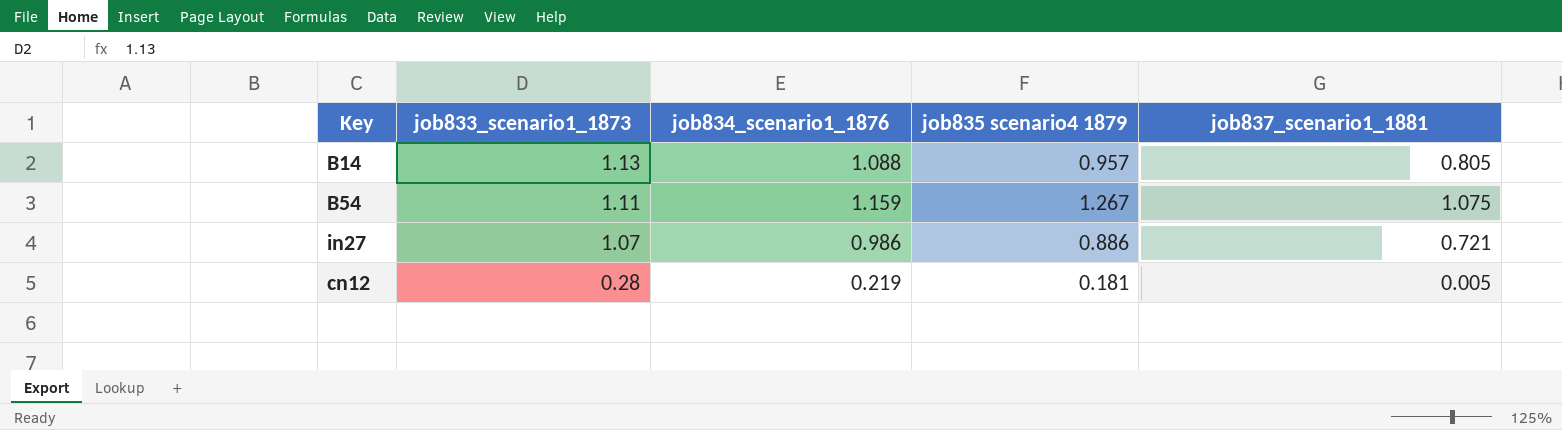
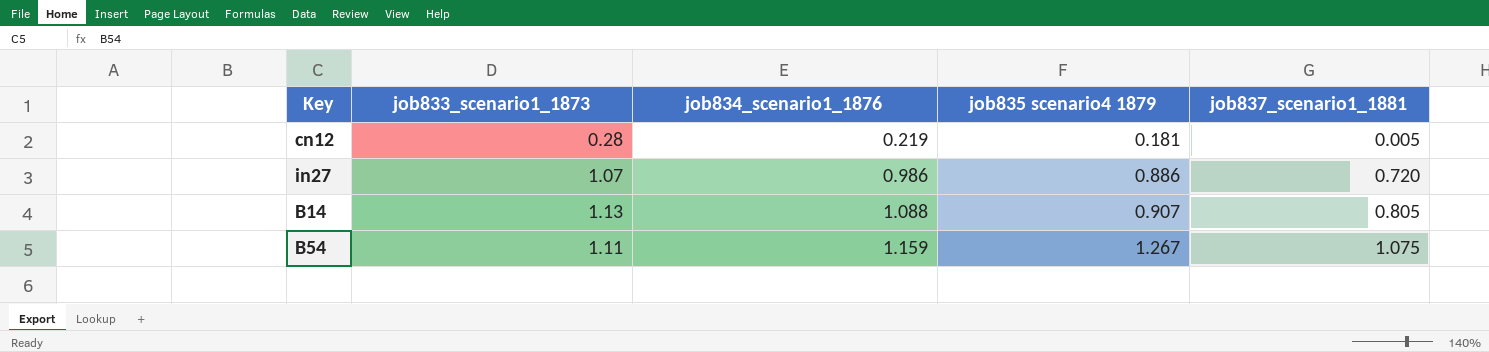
row order: job833_scenario1_1873 descending -> job834_scenario1_1876 ascending
in27 | job837_scenario1_1881: 0.721 -> 0.720
B14 | job835 scenario4 1879: 0.957 -> 0.907

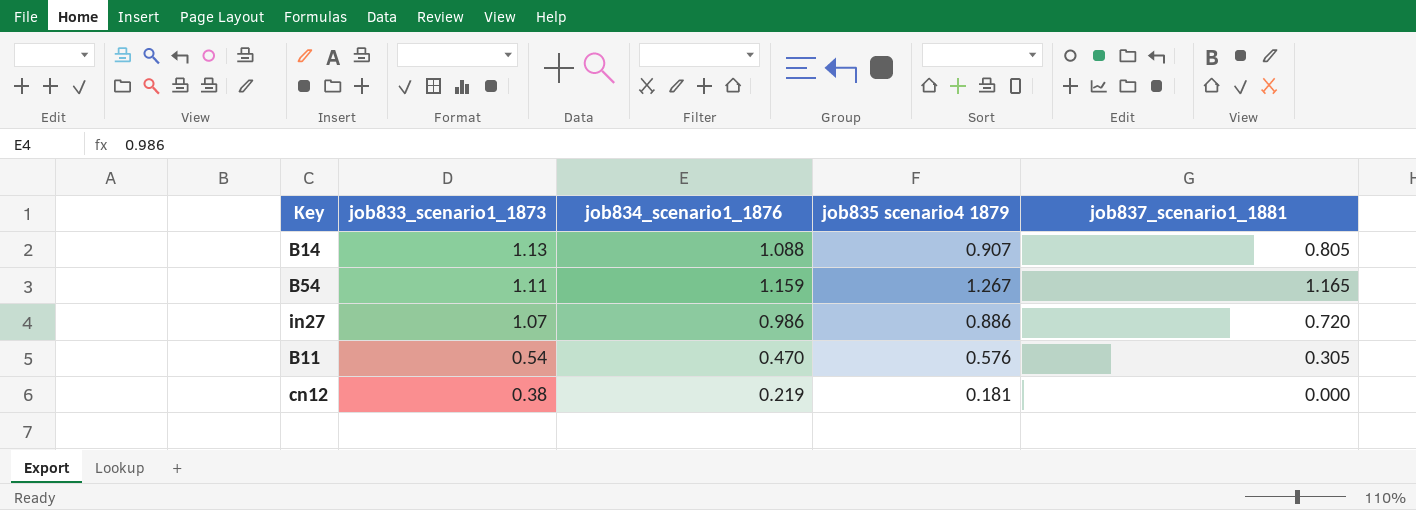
row order: job834_scenario1_1876 ascending -> job833_scenario1_1873 descending
B54 | job837_scenario1_1881: 1.075 -> 1.165
row B11: none -> 0.54 | 0.470 | 0.576 | 0.305
cn12 | job833_scenario1_1873: 0.28 -> 0.38
cn12 | job837_scenario1_1881: 0.005 -> 0.000

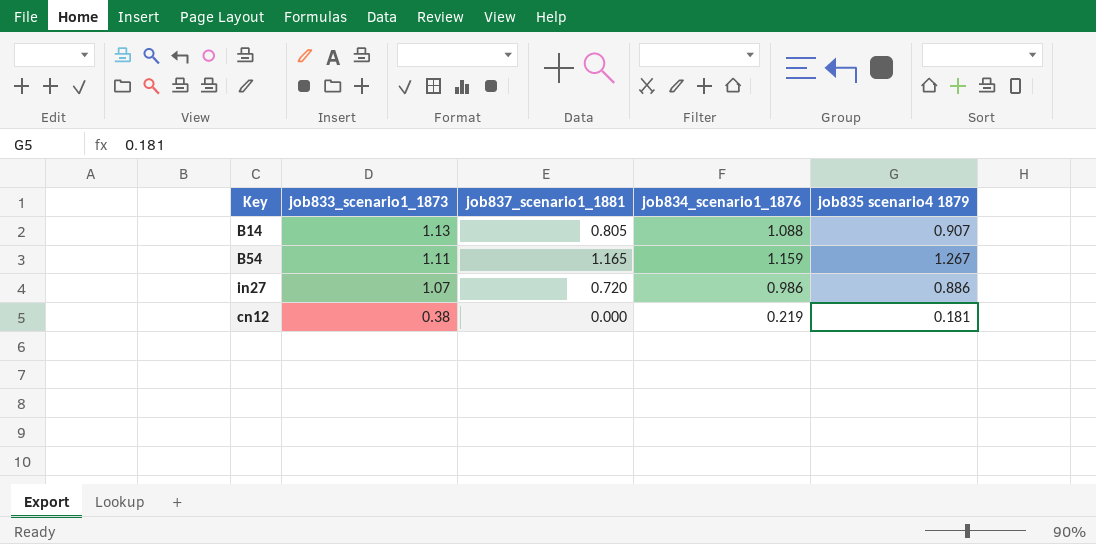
column job837_scenario1_1881 | position: 5 -> 3
row B11: 0.54 | 0.470 | 0.576 | 0.305 -> none

